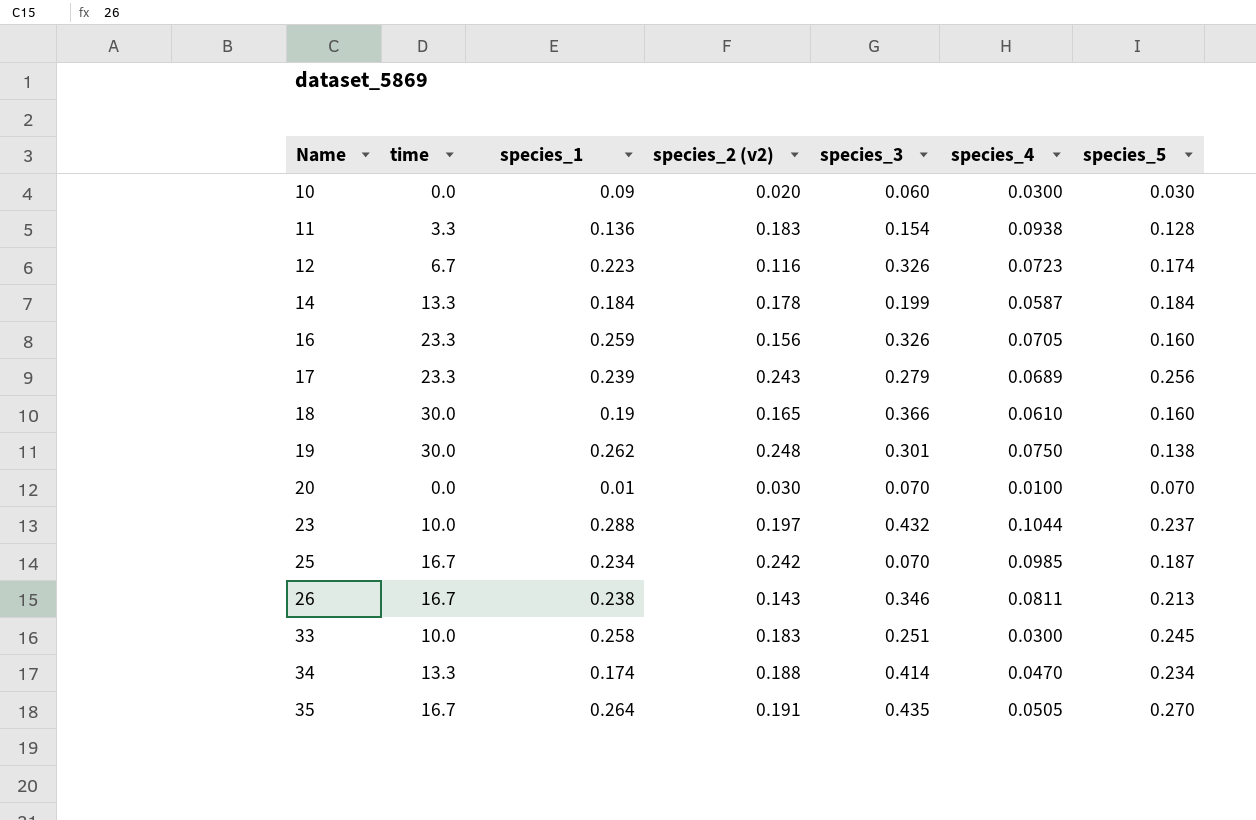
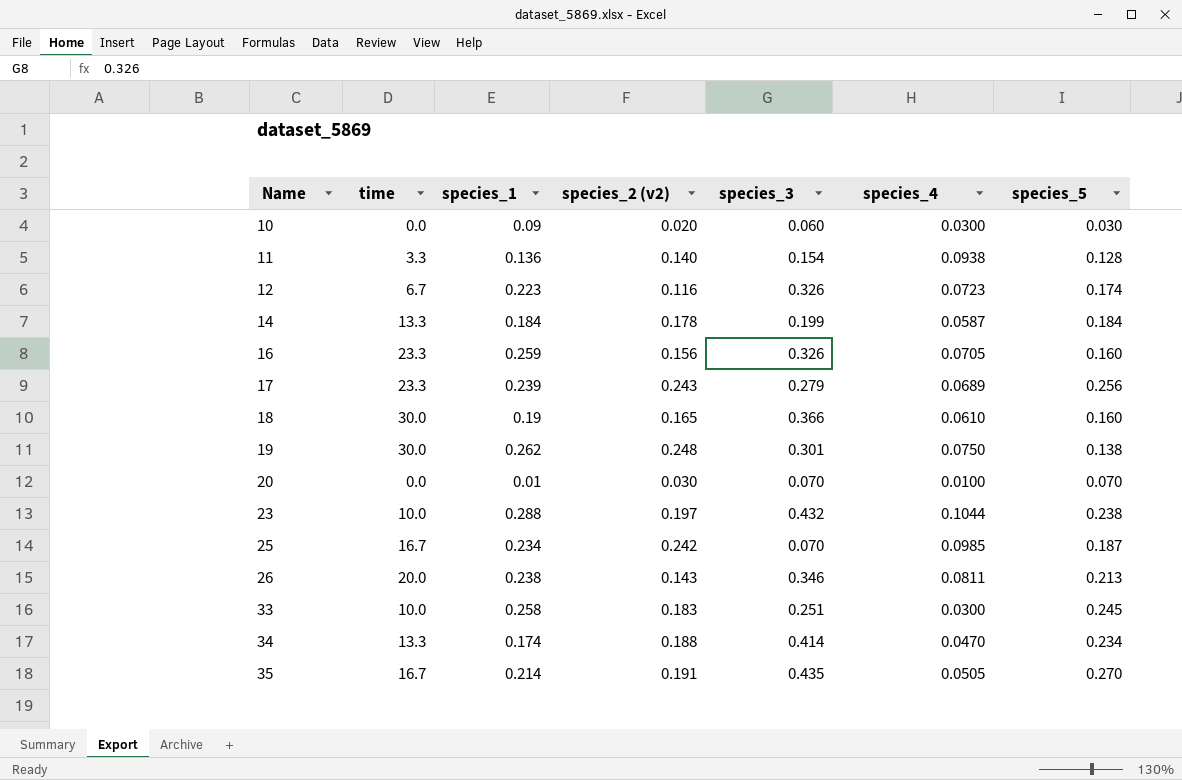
11 | species_2 (v2): 0.183 -> 0.140
23 | species_5: 0.237 -> 0.238
26 | time: 16.7 -> 20.0
35 | species_1: 0.264 -> 0.214

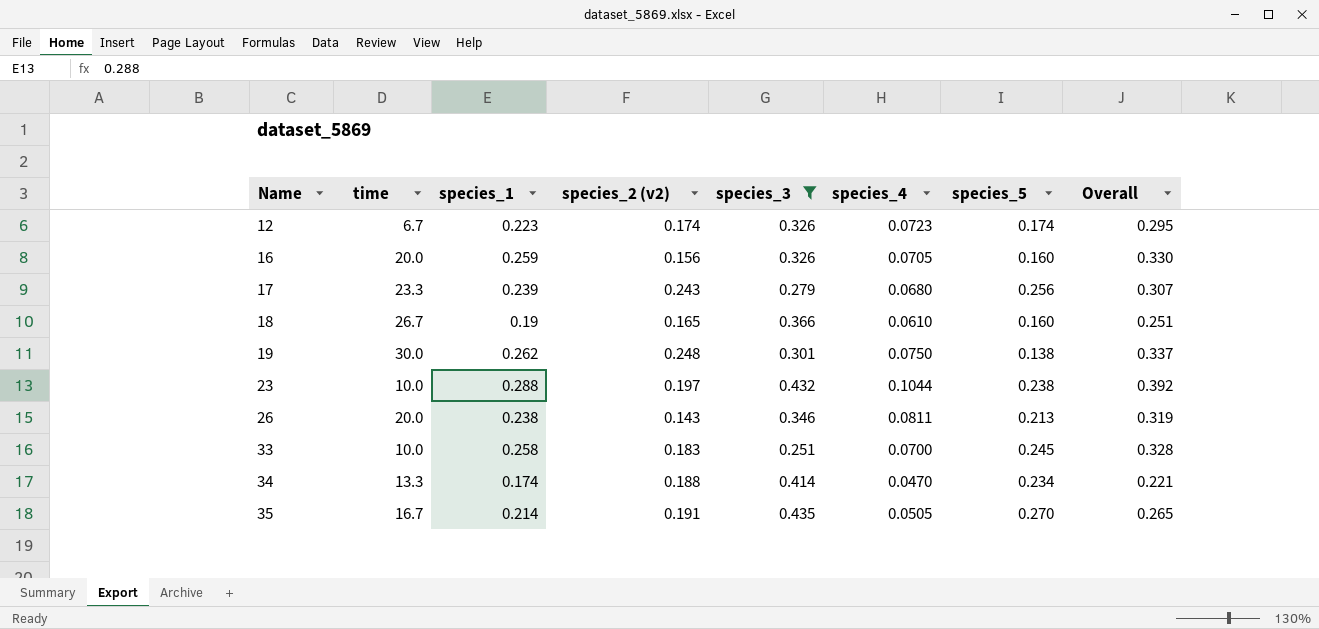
filter: none -> species_3 >= 0.251
column Overall | formula: none -> [species_1] + [species_4]
12 | species_2 (v2): 0.116 -> 0.174
16 | time: 23.3 -> 20.0
17 | species_4: 0.0689 -> 0.0680
18 | time: 30.0 -> 26.7
33 | species_4: 0.0300 -> 0.0700

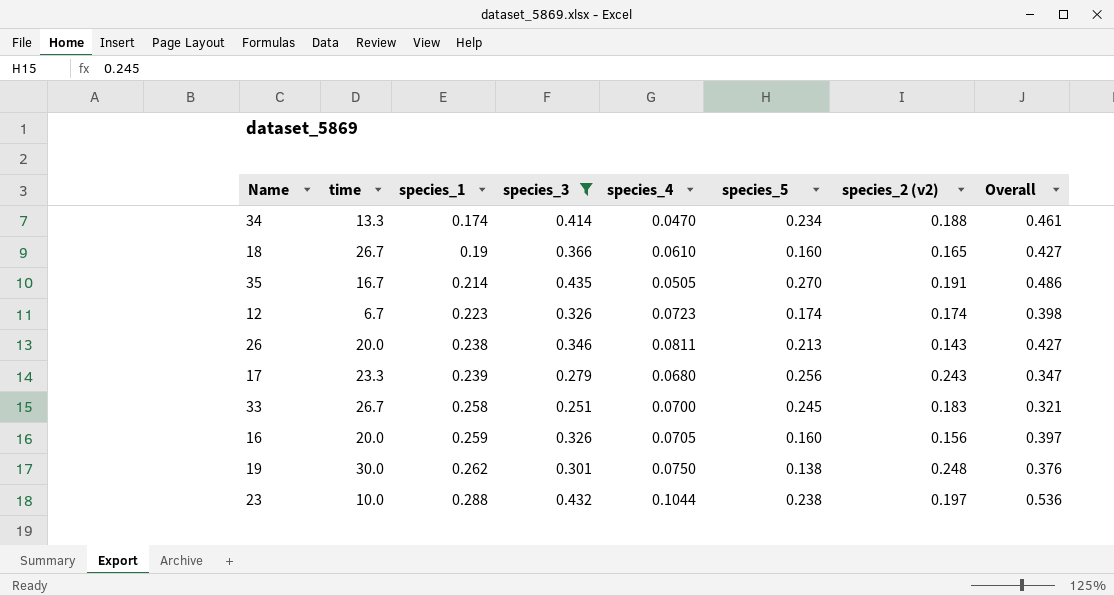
row order: Name ascending -> species_1 ascending
column species_2 (v2) | position: 4 -> 7
column Overall | formula: [species_1] + [species_4] -> [species_3] + [species_4]
33 | time: 10.0 -> 26.7

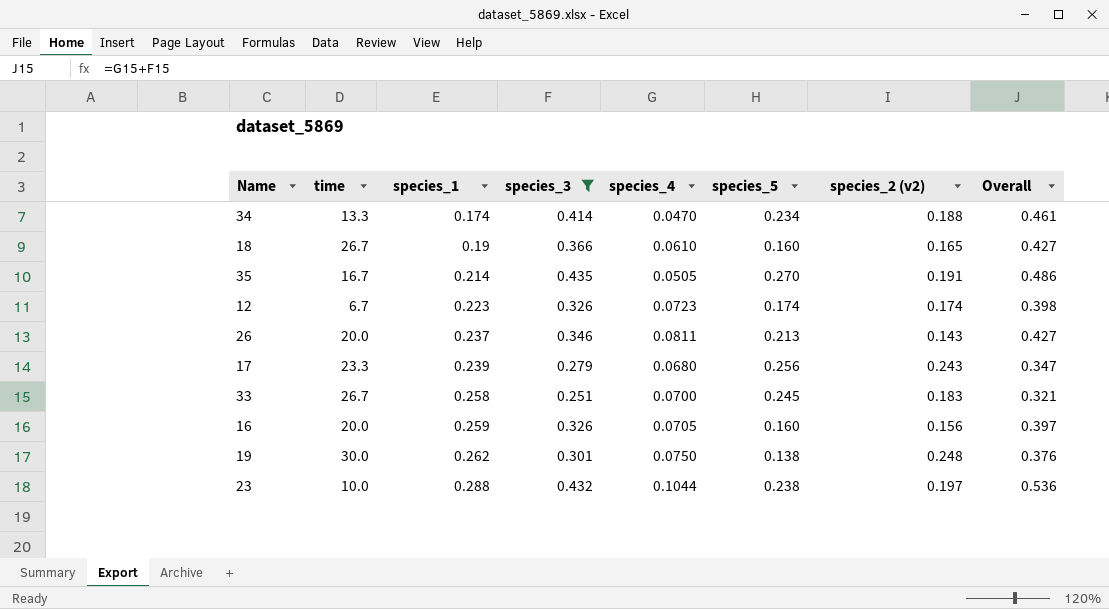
26 | species_1: 0.238 -> 0.237

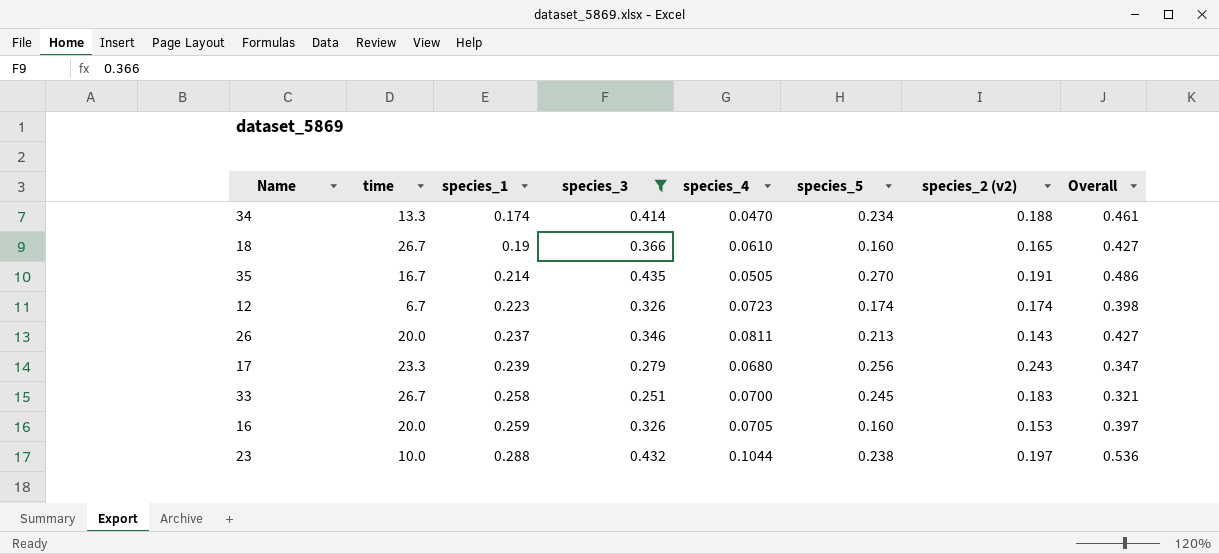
row 19: 30.0 | 0.262 | 0.301 | 0.0750 | 0.138 | 0.248 | 0.376 -> none
16 | species_2 (v2): 0.156 -> 0.153

